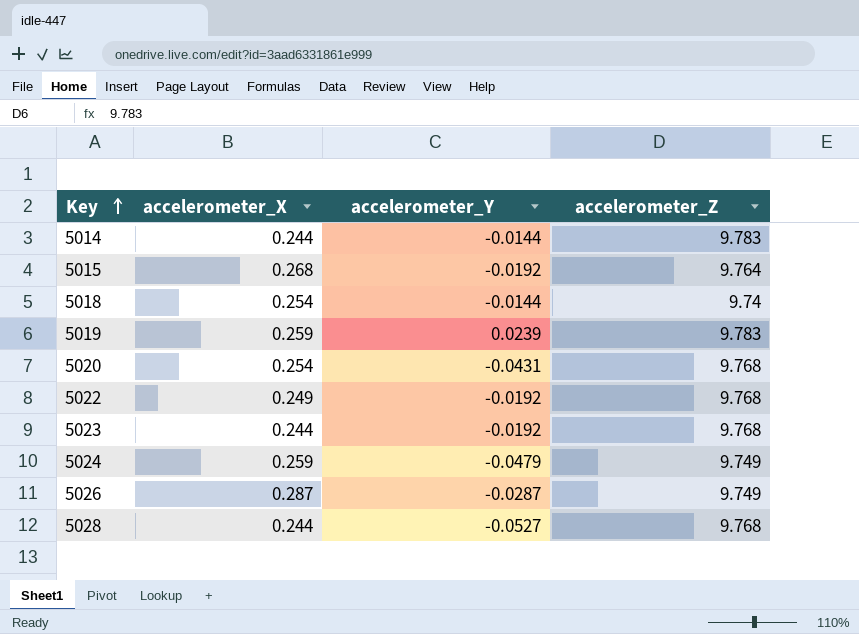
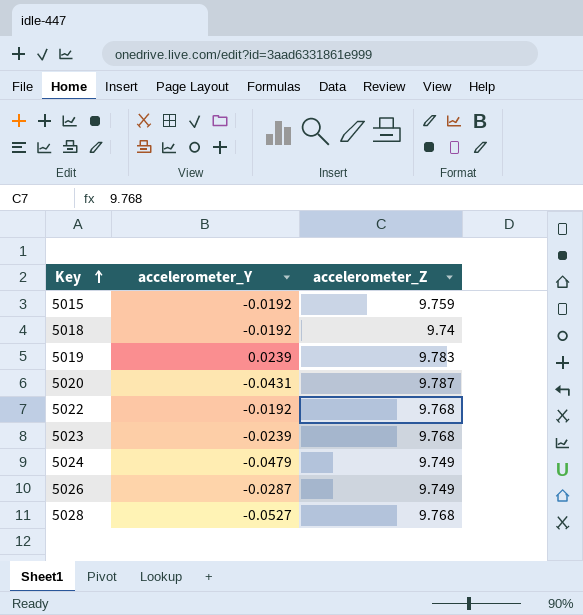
column accelerometer_X | position: 2 -> none
row 5014: 0.244 | -0.0144 | 9.783 -> none
5015 | accelerometer_Z: 9.764 -> 9.759
5018 | accelerometer_Y: -0.0144 -> -0.0192
5020 | accelerometer_Z: 9.768 -> 9.787
5023 | accelerometer_Y: -0.0192 -> -0.0239

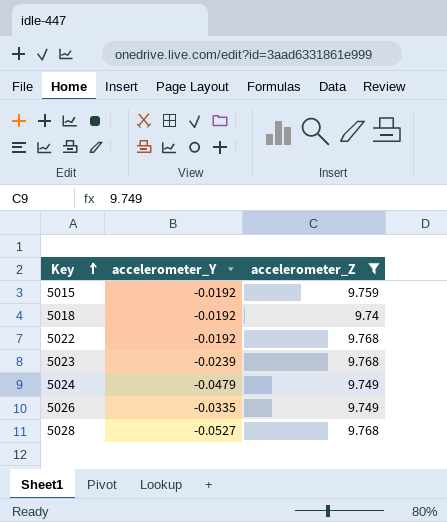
filter: none -> accelerometer_Z <= 9.768
5026 | accelerometer_Y: -0.0287 -> -0.0335

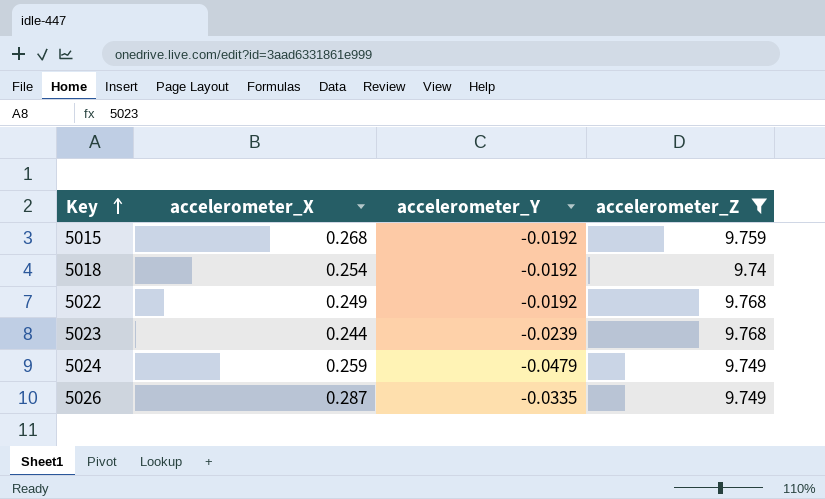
column accelerometer_X | position: none -> 2
row 5028: -0.0527 | 9.768 -> none

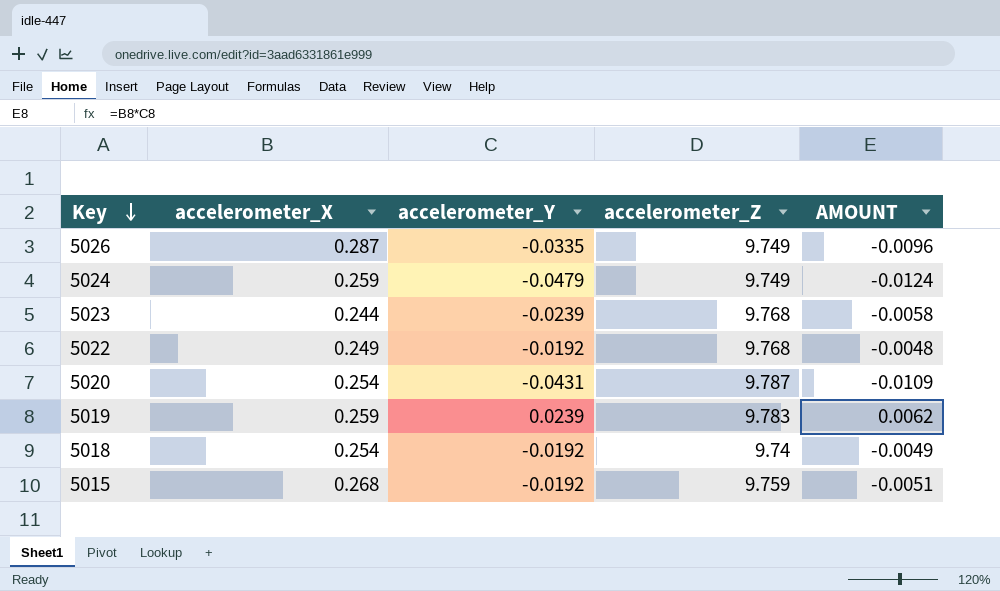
filter: accelerometer_Z <= 9.768 -> none
row order: Key ascending -> Key descending
column AMOUNT | formula: none -> [accelerometer_X] * [accelerometer_Y]

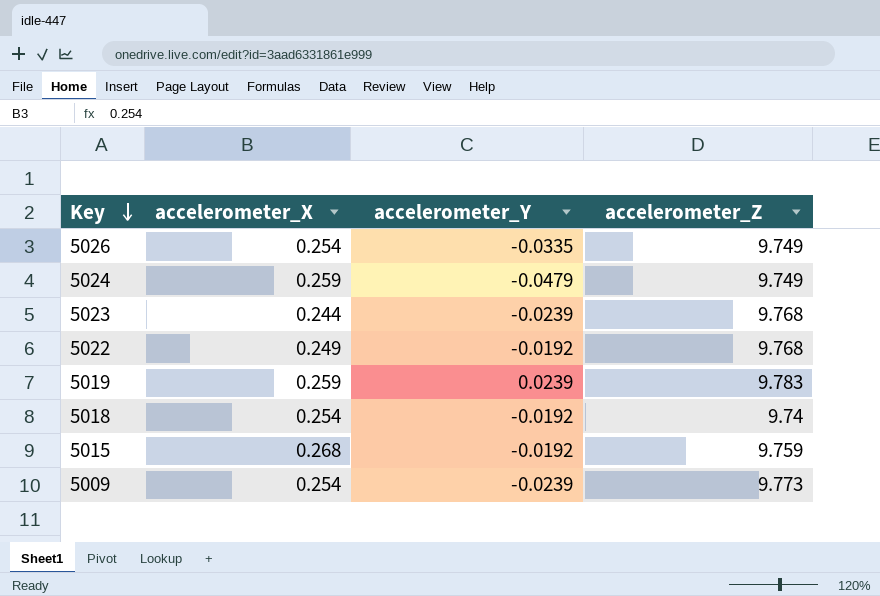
column AMOUNT | formula: [accelerometer_X] * [accelerometer_Y] -> none
row 5020: 0.254 | -0.0431 | 9.787 | -0.0109 -> none
5026 | accelerometer_X: 0.287 -> 0.254
row 5009: none -> 0.254 | -0.0239 | 9.773

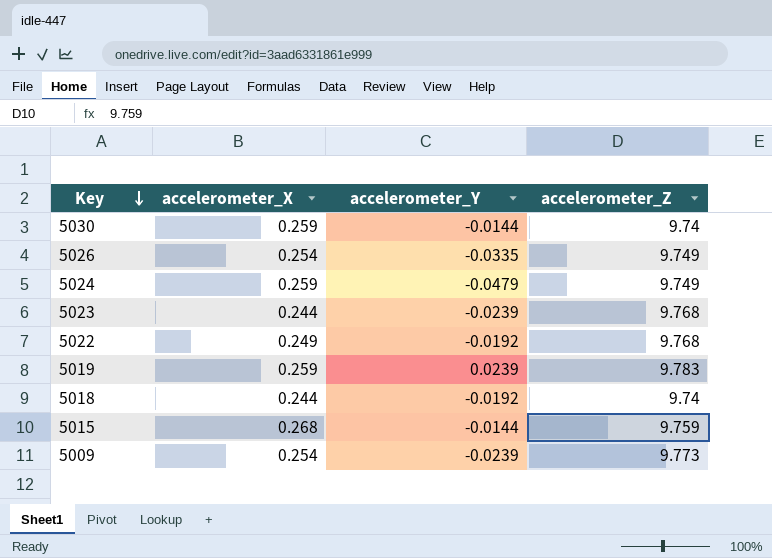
row 5030: none -> 0.259 | -0.0144 | 9.74
5018 | accelerometer_X: 0.254 -> 0.244
5015 | accelerometer_Y: -0.0192 -> -0.0144

